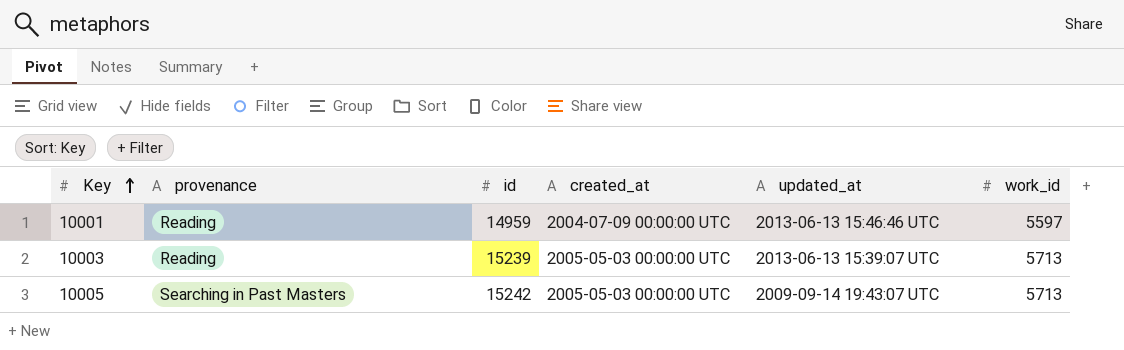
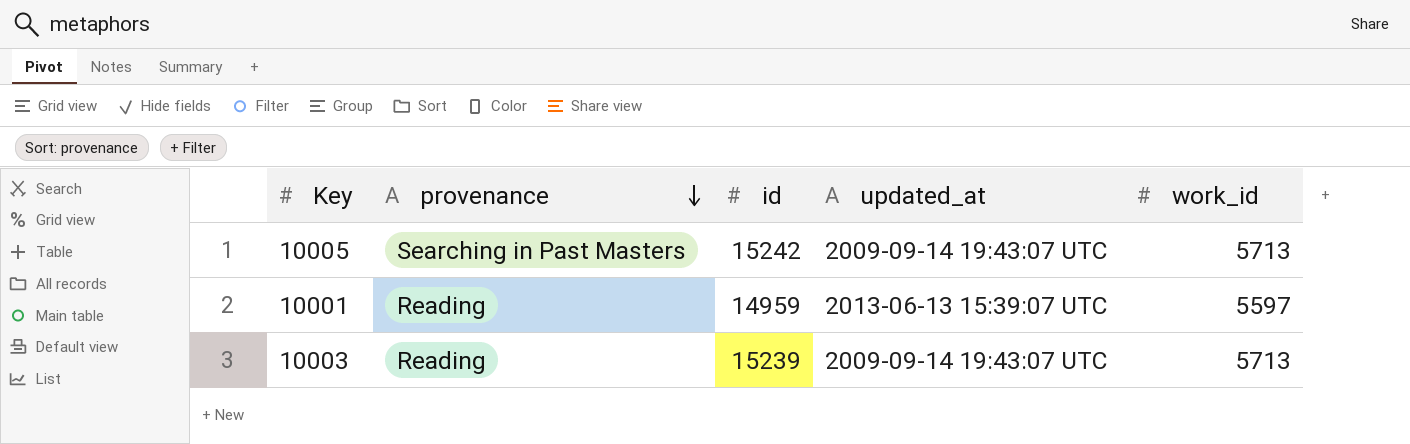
row order: Key ascending -> provenance descending
column created_at | position: 4 -> none
10001 | updated_at: 2013-06-13 15:46:46 UTC -> 2013-06-13 15:39:07 UTC
10003 | updated_at: 2013-06-13 15:39:07 UTC -> 2009-09-14 19:43:07 UTC

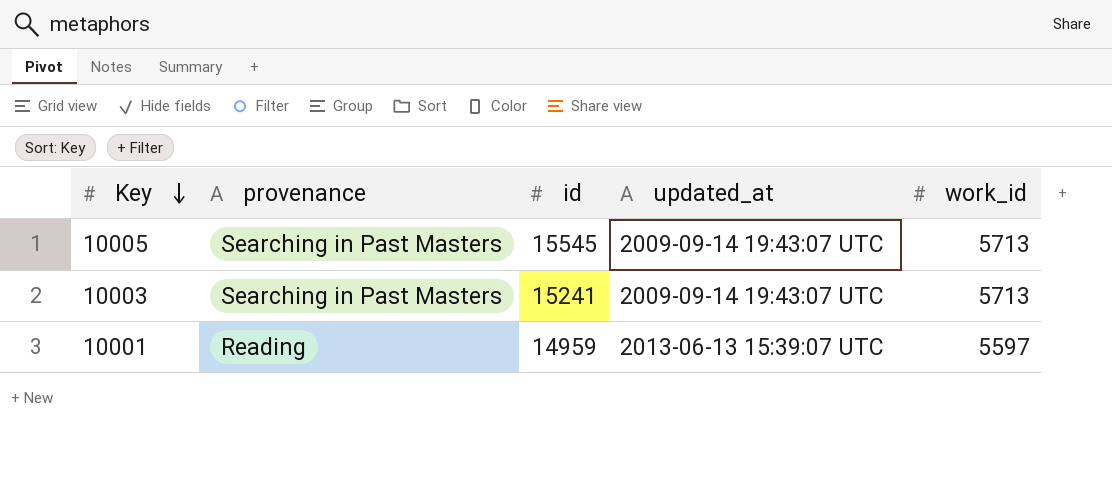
row order: provenance descending -> Key descending
10005 | id: 15242 -> 15545
10003 | provenance: Reading -> Searching in Past Masters
10003 | id: 15239 -> 15241

